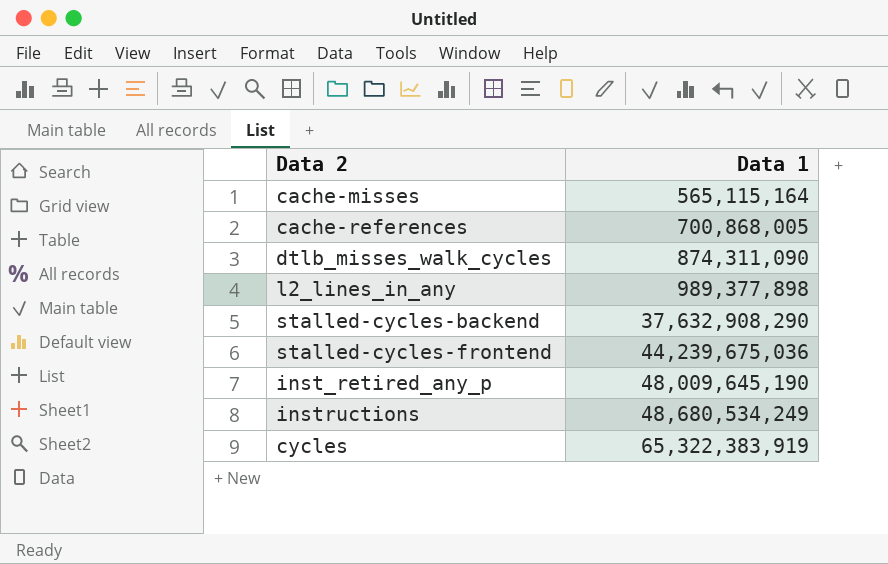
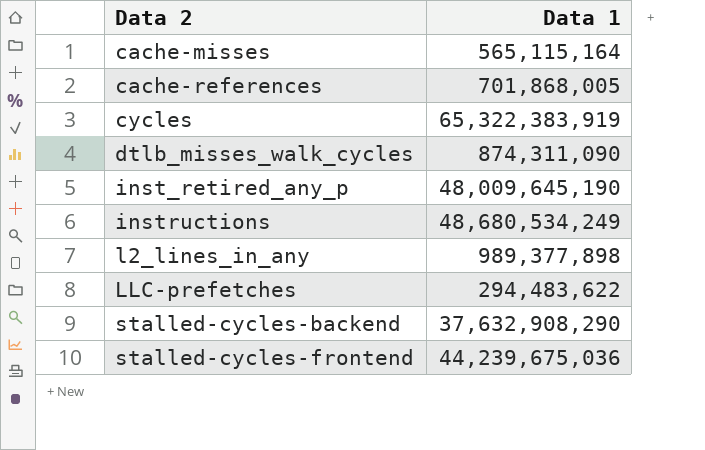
row order: Data 1 ascending -> Data 2 ascending
cache-references | Data 1: 700,868,005 -> 701,868,005
row LLC-prefetches: none -> 294,483,622

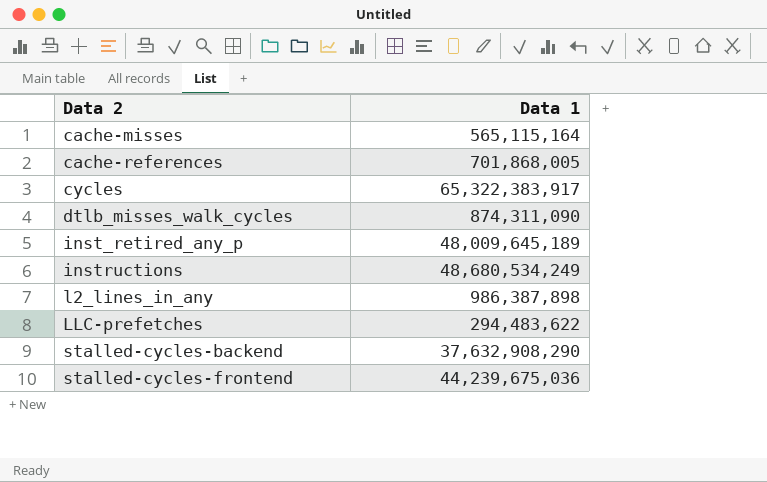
cycles | Data 1: 65,322,383,919 -> 65,322,383,917
inst_retired_any_p | Data 1: 48,009,645,190 -> 48,009,645,189
l2_lines_in_any | Data 1: 989,377,898 -> 986,387,898

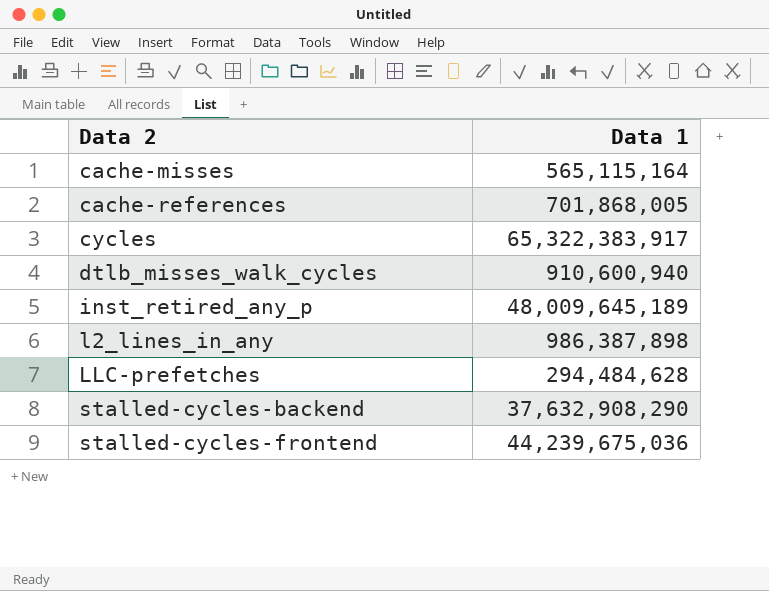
row instructions: 48,680,534,249 -> none
dtlb_misses_walk_cycles | Data 1: 874,311,090 -> 910,600,940
LLC-prefetches | Data 1: 294,483,622 -> 294,484,628

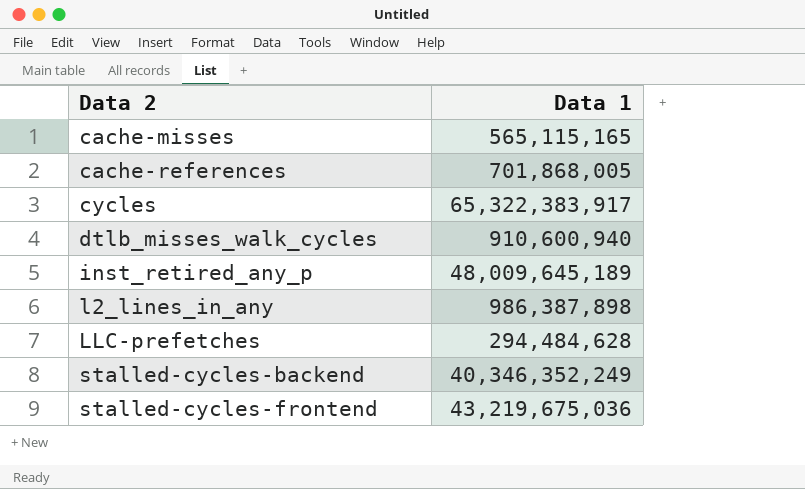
cache-misses | Data 1: 565,115,164 -> 565,115,165
stalled-cycles-backend | Data 1: 37,632,908,290 -> 40,346,352,249
stalled-cycles-frontend | Data 1: 44,239,675,036 -> 43,219,675,036

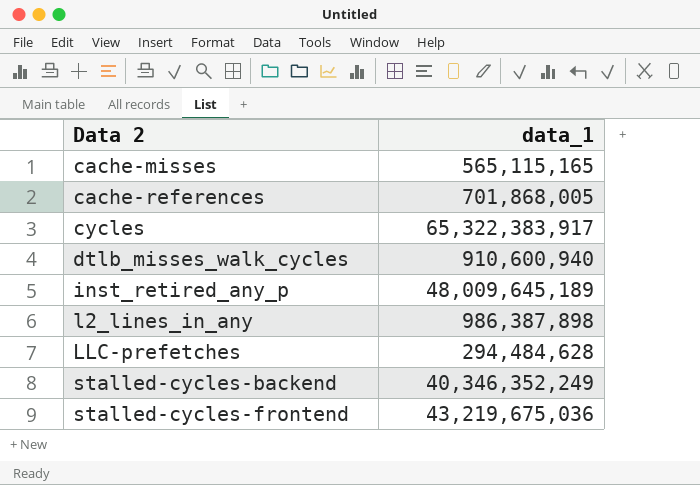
column name: Data 1 -> data_1

